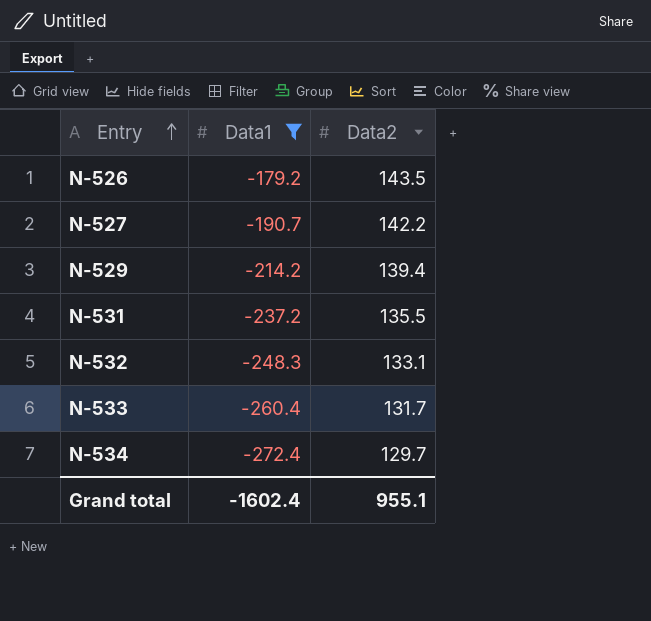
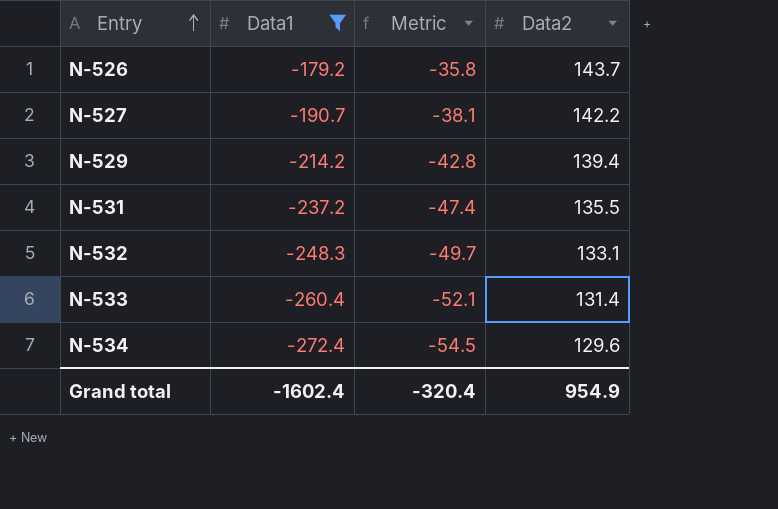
column Metric | formula: none -> [Data1] * 0.2
N-526 | Data2: 143.5 -> 143.7
N-533 | Data2: 131.7 -> 131.4
N-534 | Data2: 129.7 -> 129.6
Grand total | Data2: 955.1 -> 954.9

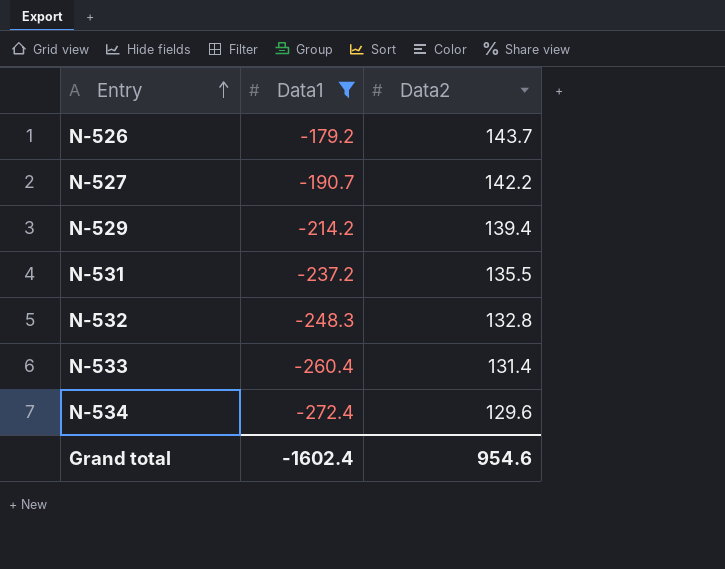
column Metric | formula: [Data1] * 0.2 -> none
N-532 | Data2: 133.1 -> 132.8
Grand total | Data2: 954.9 -> 954.6

